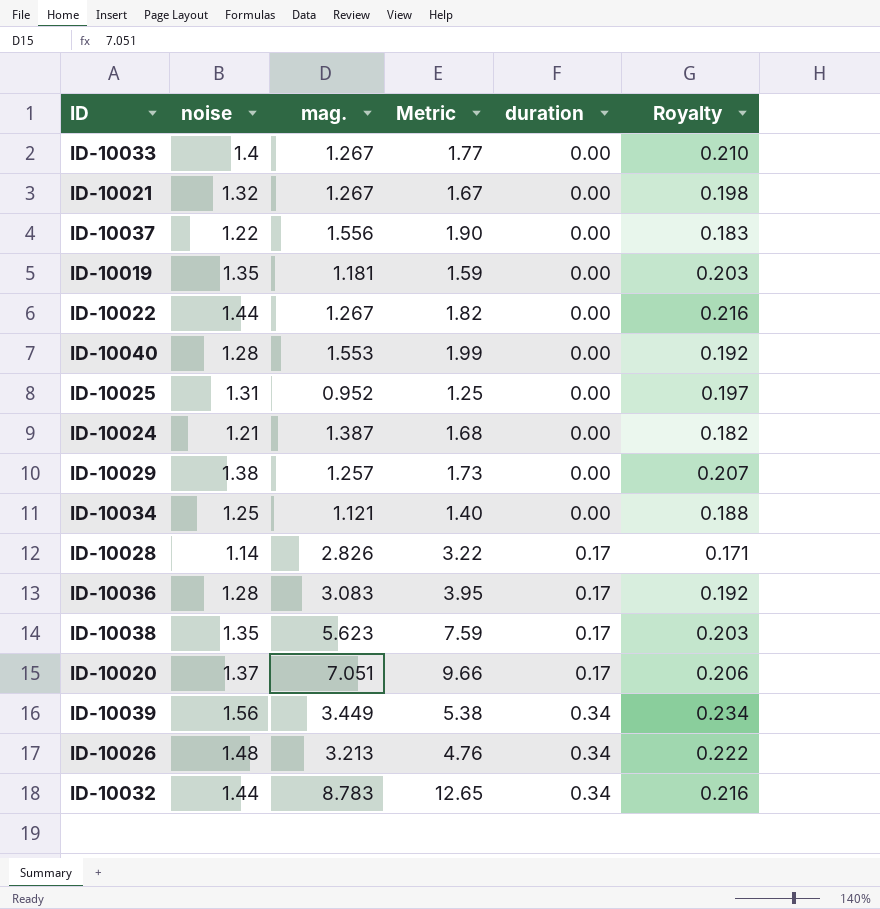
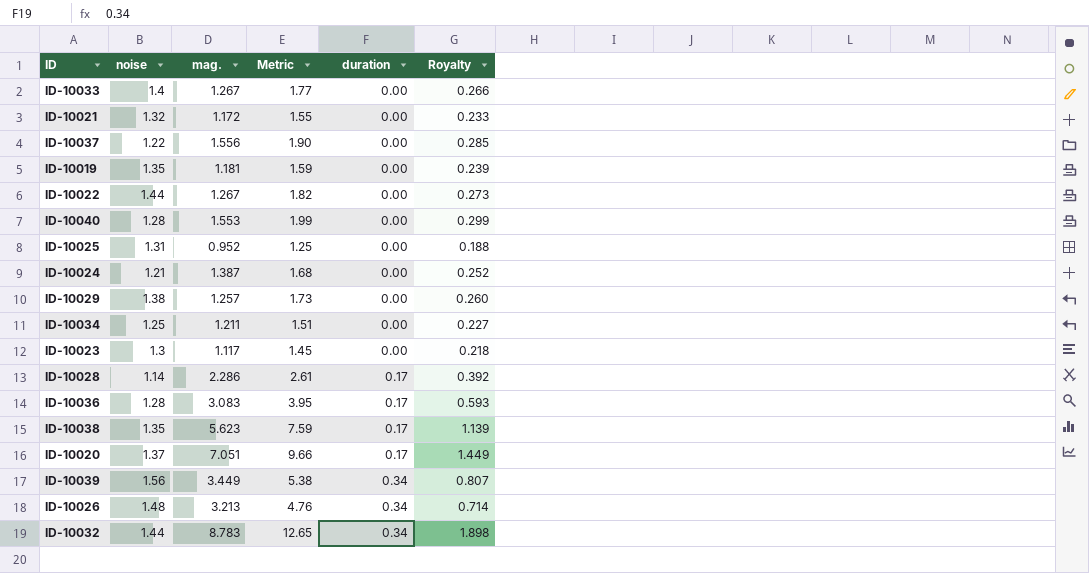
column Royalty | formula: [noise] * 0.15 -> [Metric] * 0.15
ID-10021 | mag.: 1.267 -> 1.172
ID-10021 | Metric: 1.67 -> 1.55
ID-10034 | mag.: 1.121 -> 1.211
ID-10034 | Metric: 1.40 -> 1.51
row ID-10023: none -> 1.3 | 1.117 | 1.45 | 0.00 | 0.218
ID-10028 | mag.: 2.826 -> 2.286
ID-10028 | Metric: 3.22 -> 2.61

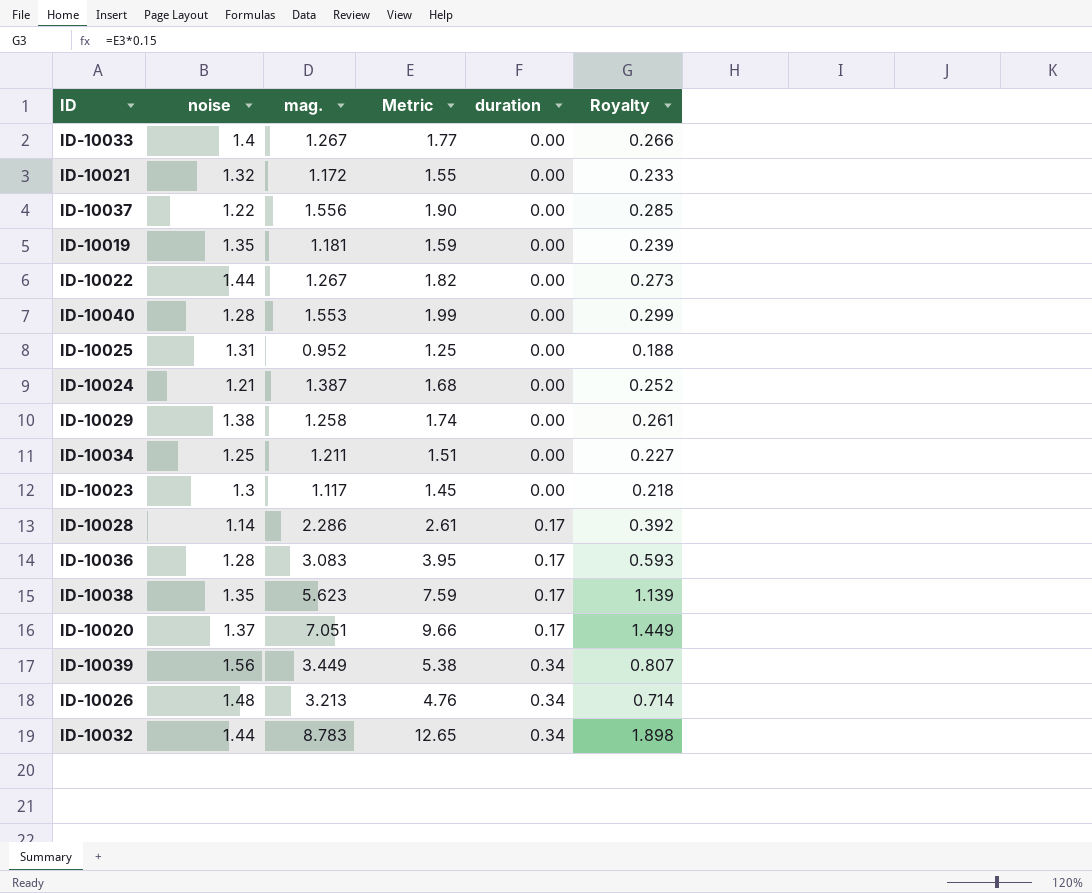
ID-10029 | mag.: 1.257 -> 1.258
ID-10029 | Metric: 1.73 -> 1.74
ID-10029 | Royalty: 0.260 -> 0.261

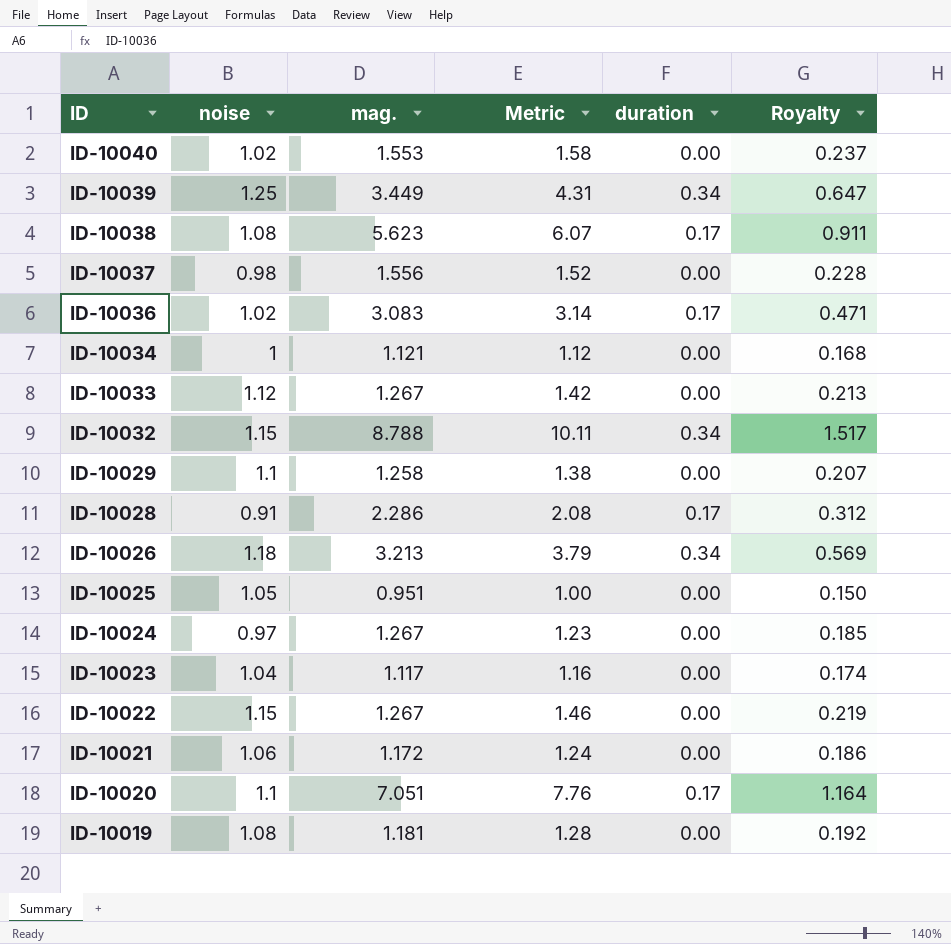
row order: duration ascending -> ID descending
ID-10040 | noise: 1.28 -> 1.02
ID-10040 | Metric: 1.99 -> 1.58
ID-10040 | Royalty: 0.299 -> 0.237
ID-10039 | noise: 1.56 -> 1.25
ID-10039 | Metric: 5.38 -> 4.31
ID-10039 | Royalty: 0.807 -> 0.647
ID-10038 | noise: 1.35 -> 1.08
ID-10038 | Metric: 7.59 -> 6.07
ID-10038 | Royalty: 1.139 -> 0.911
ID-10037 | noise: 1.22 -> 0.98
ID-10037 | Metric: 1.90 -> 1.52
ID-10037 | Royalty: 0.285 -> 0.228
ID-10036 | noise: 1.28 -> 1.02
ID-10036 | Metric: 3.95 -> 3.14
ID-10036 | Royalty: 0.593 -> 0.471
ID-10034 | noise: 1.25 -> 1
ID-10034 | mag.: 1.211 -> 1.121
ID-10034 | Metric: 1.51 -> 1.12
ID-10034 | Royalty: 0.227 -> 0.168
ID-10033 | noise: 1.4 -> 1.12
ID-10033 | Metric: 1.77 -> 1.42
ID-10033 | Royalty: 0.266 -> 0.213
ID-10032 | noise: 1.44 -> 1.15
ID-10032 | mag.: 8.783 -> 8.788
ID-10032 | Metric: 12.65 -> 10.11
ID-10032 | Royalty: 1.898 -> 1.517
ID-10029 | noise: 1.38 -> 1.1
ID-10029 | Metric: 1.74 -> 1.38
ID-10029 | Royalty: 0.261 -> 0.207
ID-10028 | noise: 1.14 -> 0.91
ID-10028 | Metric: 2.61 -> 2.08
ID-10028 | Royalty: 0.392 -> 0.312
ID-10026 | noise: 1.48 -> 1.18
ID-10026 | Metric: 4.76 -> 3.79
ID-10026 | Royalty: 0.714 -> 0.569
ID-10025 | noise: 1.31 -> 1.05
ID-10025 | mag.: 0.952 -> 0.951
ID-10025 | Metric: 1.25 -> 1.00
ID-10025 | Royalty: 0.188 -> 0.150
ID-10024 | noise: 1.21 -> 0.97
ID-10024 | mag.: 1.387 -> 1.267
ID-10024 | Metric: 1.68 -> 1.23
ID-10024 | Royalty: 0.252 -> 0.185
ID-10023 | noise: 1.3 -> 1.04
ID-10023 | Metric: 1.45 -> 1.16
ID-10023 | Royalty: 0.218 -> 0.174
ID-10022 | noise: 1.44 -> 1.15
ID-10022 | Metric: 1.82 -> 1.46
ID-10022 | Royalty: 0.273 -> 0.219
ID-10021 | noise: 1.32 -> 1.06
ID-10021 | Metric: 1.55 -> 1.24
ID-10021 | Royalty: 0.233 -> 0.186
ID-10020 | noise: 1.37 -> 1.1
ID-10020 | Metric: 9.66 -> 7.76
ID-10020 | Royalty: 1.449 -> 1.164
ID-10019 | noise: 1.35 -> 1.08
ID-10019 | Metric: 1.59 -> 1.28
ID-10019 | Royalty: 0.239 -> 0.192

